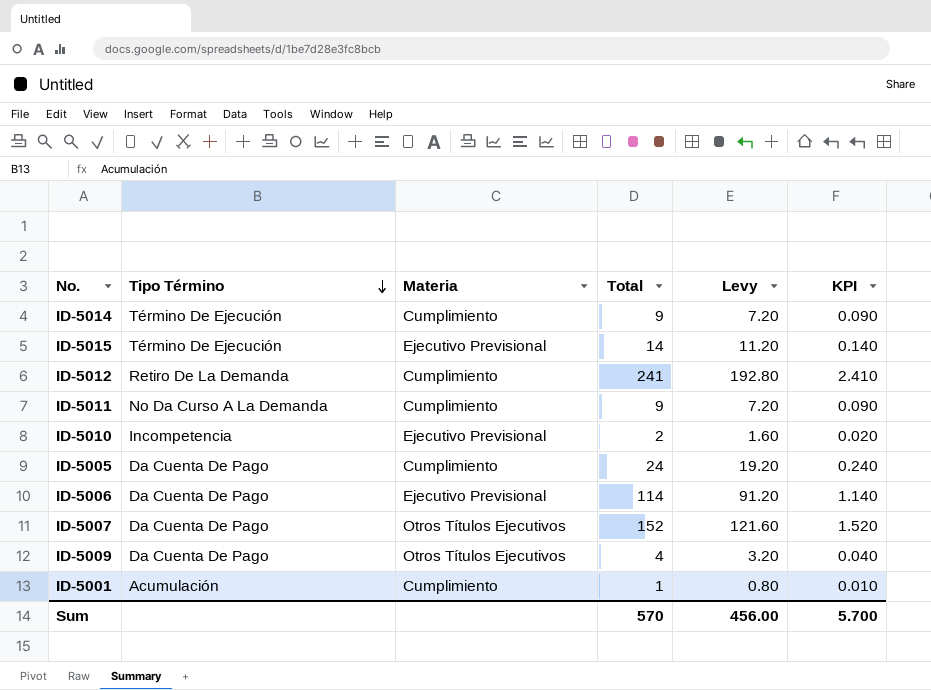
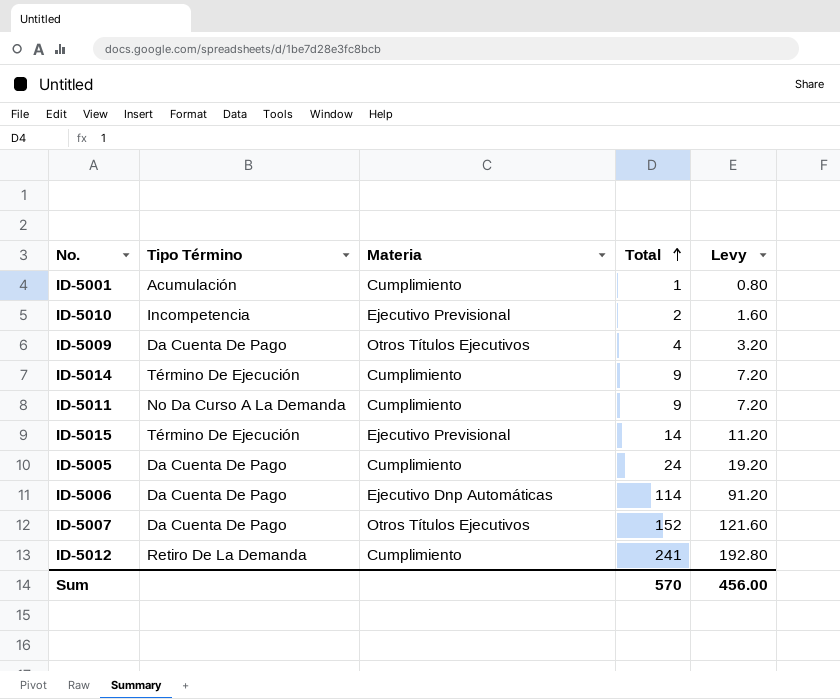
row order: Tipo Término descending -> Total ascending
column KPI | formula: [Total] * 0.01 -> none
ID-5006 | Materia: Ejecutivo Previsional -> Ejecutivo Dnp Automáticas

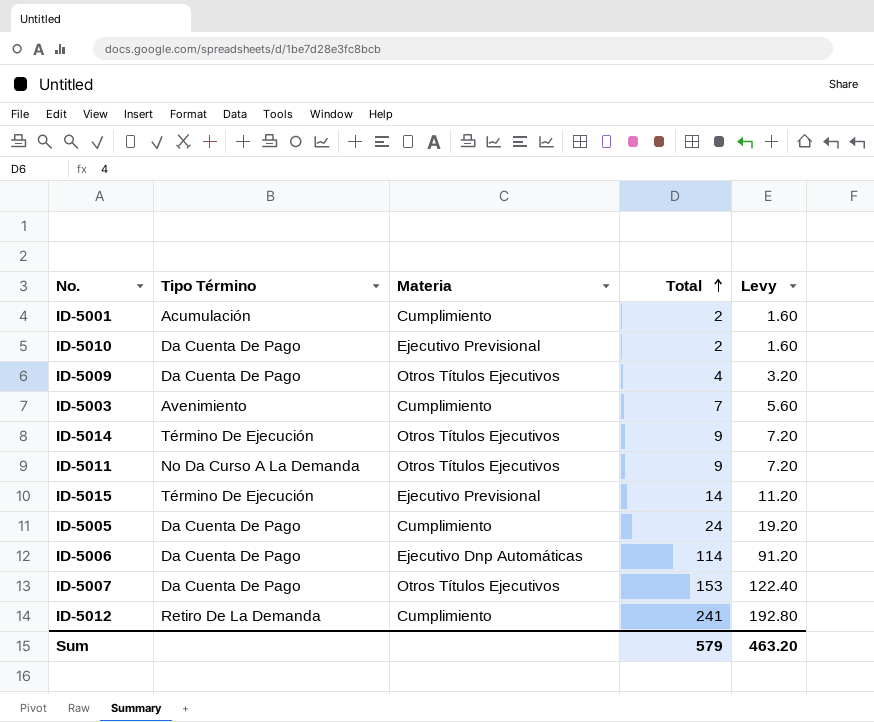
ID-5001 | Total: 1 -> 2
ID-5001 | Levy: 0.80 -> 1.60
ID-5010 | Tipo Término: Incompetencia -> Da Cuenta De Pago
row ID-5003: none -> Avenimiento | Cumplimiento | 7 | 5.60
ID-5014 | Materia: Cumplimiento -> Otros Títulos Ejecutivos
ID-5011 | Materia: Cumplimiento -> Otros Títulos Ejecutivos
ID-5007 | Total: 152 -> 153
ID-5007 | Levy: 121.60 -> 122.40
Sum | Total: 570 -> 579
Sum | Levy: 456.00 -> 463.20

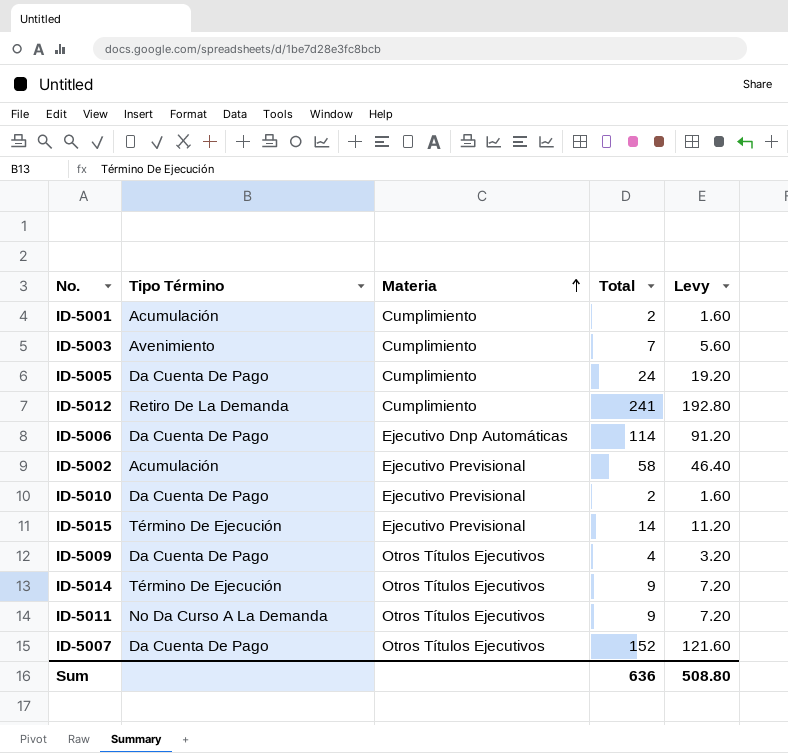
row order: Total ascending -> Materia ascending
row ID-5002: none -> Acumulación | Ejecutivo Previsional | 58 | 46.40
ID-5007 | Total: 153 -> 152
ID-5007 | Levy: 122.40 -> 121.60
Sum | Total: 579 -> 636
Sum | Levy: 463.20 -> 508.80

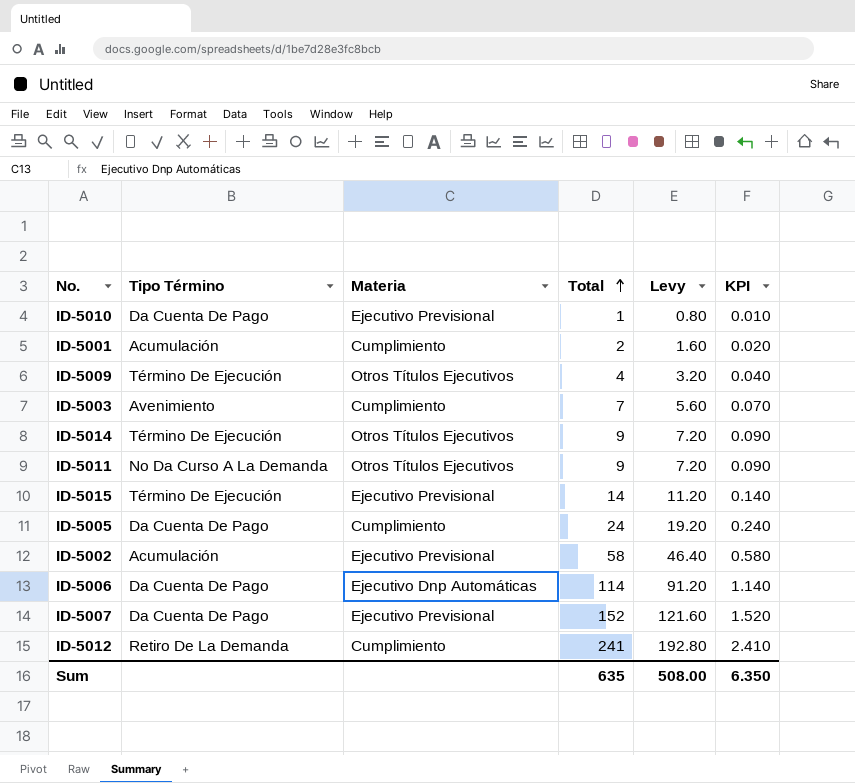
row order: Materia ascending -> Total ascending
column KPI | formula: none -> [Total] * 0.01
ID-5010 | Total: 2 -> 1
ID-5010 | Levy: 1.60 -> 0.80
ID-5009 | Tipo Término: Da Cuenta De Pago -> Término De Ejecución
ID-5007 | Materia: Otros Títulos Ejecutivos -> Ejecutivo Previsional
Sum | Total: 636 -> 635
Sum | Levy: 508.80 -> 508.00

